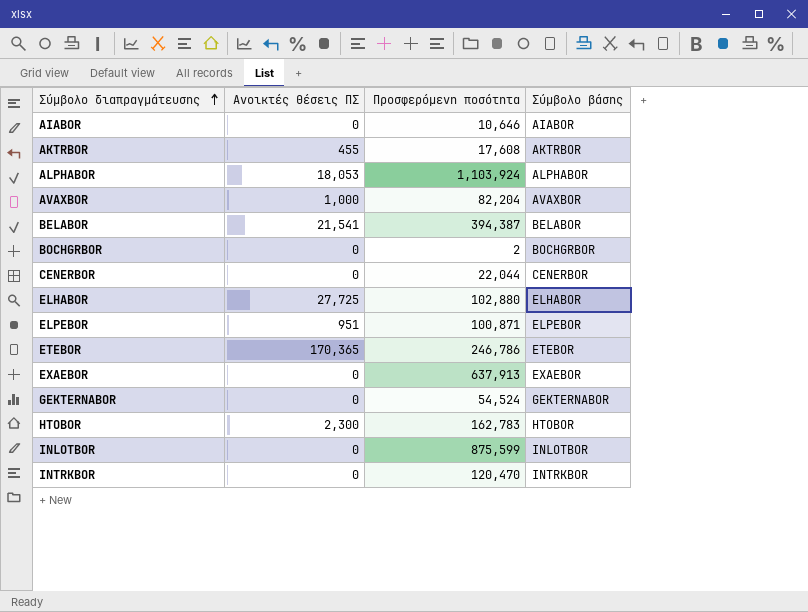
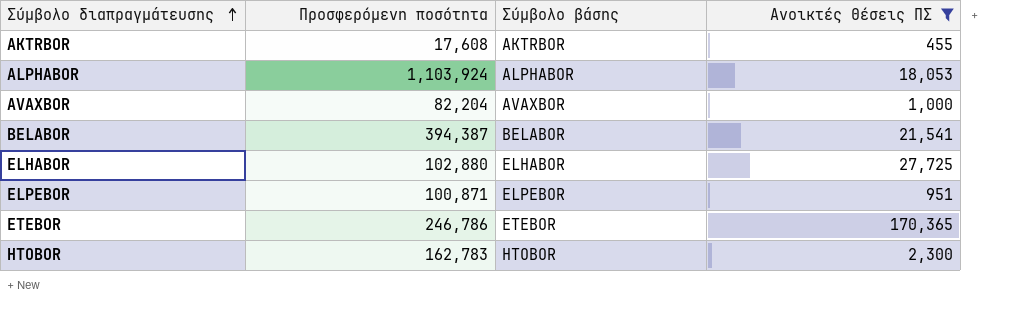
filter: none -> Ανοικτές Θέσεις ΠΣ != 0
column Ανοικτές Θέσεις ΠΣ | position: 2 -> 4

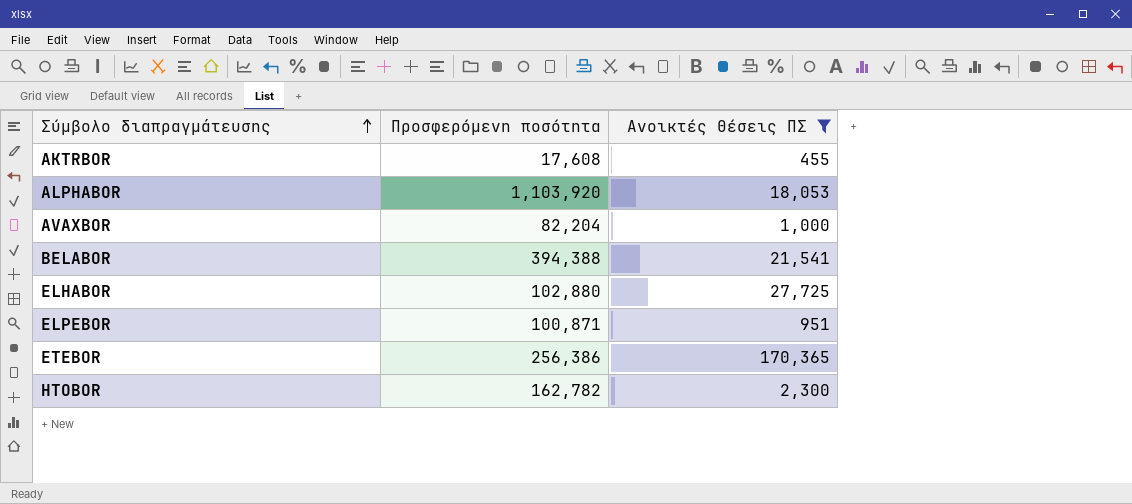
column Σύμβολο βάσης | position: 3 -> none
ALPHABOR | Προσφερόμενη ποσότητα: 1,103,924 -> 1,103,920
BELABOR | Προσφερόμενη ποσότητα: 394,387 -> 394,388
ETEBOR | Προσφερόμενη ποσότητα: 246,786 -> 256,386
HTOBOR | Προσφερόμενη ποσότητα: 162,783 -> 162,782

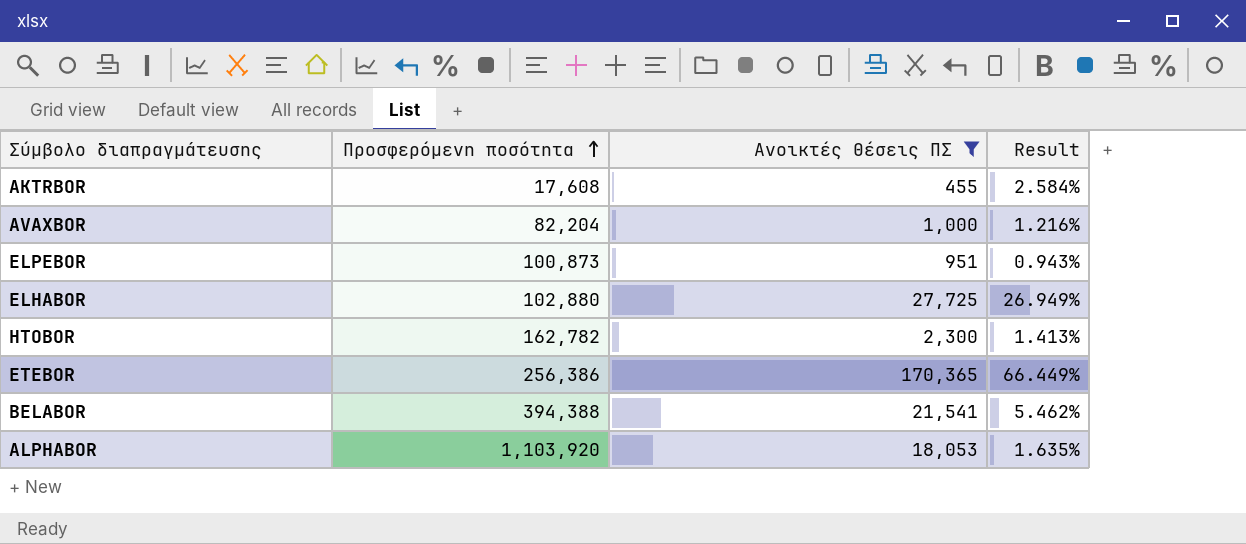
row order: Σύμβολο διαπραγμάτευσης ascending -> Προσφερόμενη ποσότητα ascending
column Result | formula: none -> [Ανοικτές Θέσεις ΠΣ] / [Προσφερόμενη ποσότητα]
ELPEBOR | Προσφερόμενη ποσότητα: 100,871 -> 100,873

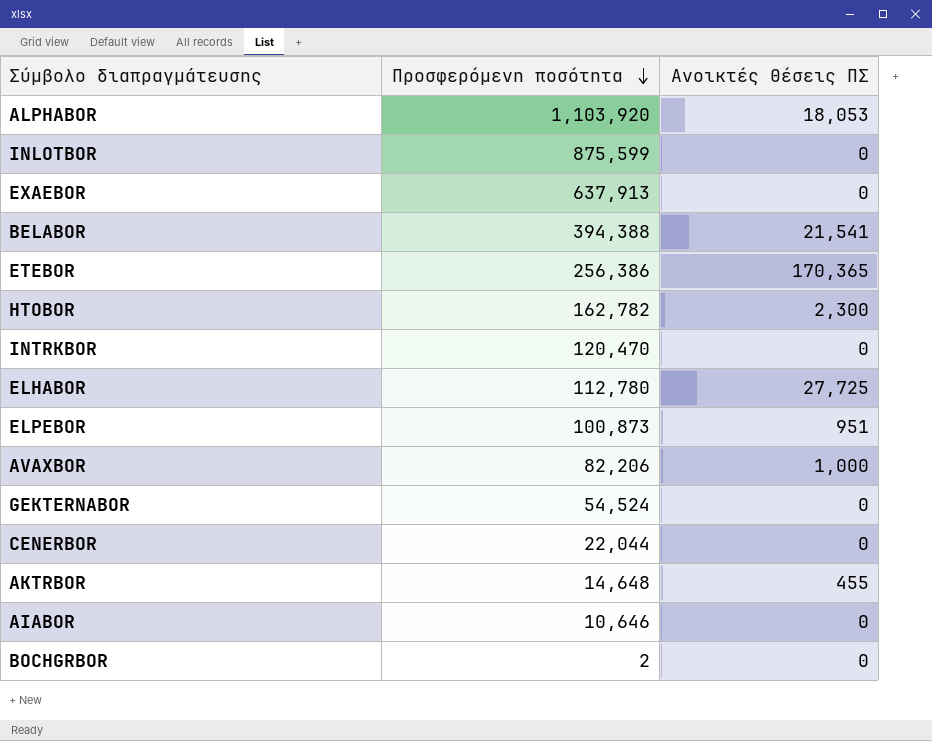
filter: Ανοικτές Θέσεις ΠΣ != 0 -> none
row order: Προσφερόμενη ποσότητα ascending -> Προσφερόμενη ποσότητα descending
column Result | formula: [Ανοικτές Θέσεις ΠΣ] / [Προσφερόμενη ποσότητα] -> none
ELHABOR | Προσφερόμενη ποσότητα: 102,880 -> 112,780
AVAXBOR | Προσφερόμενη ποσότητα: 82,204 -> 82,206
AKTRBOR | Προσφερόμενη ποσότητα: 17,608 -> 14,648

